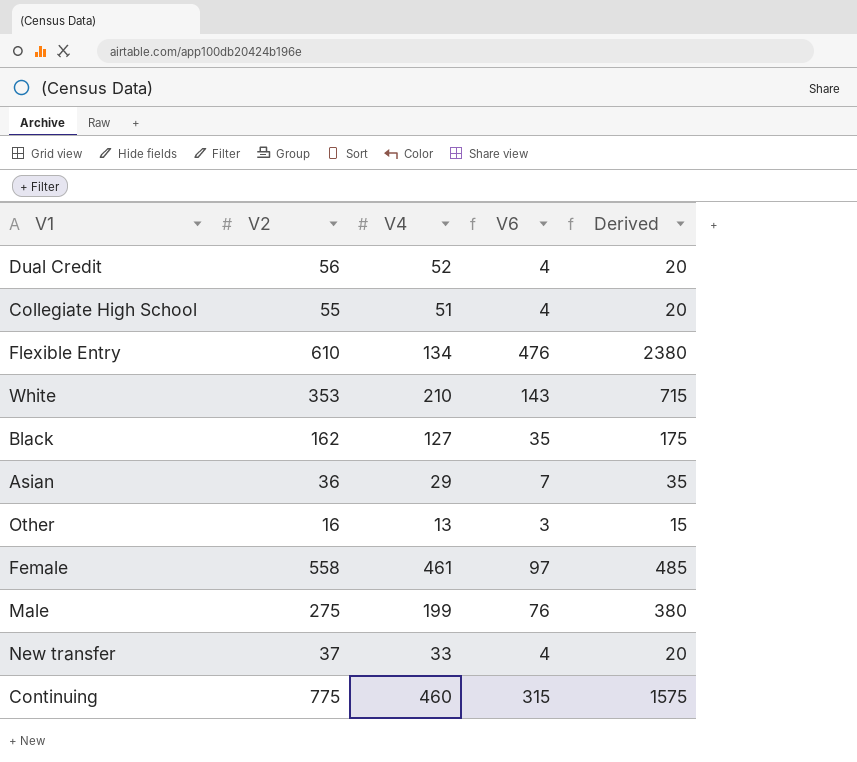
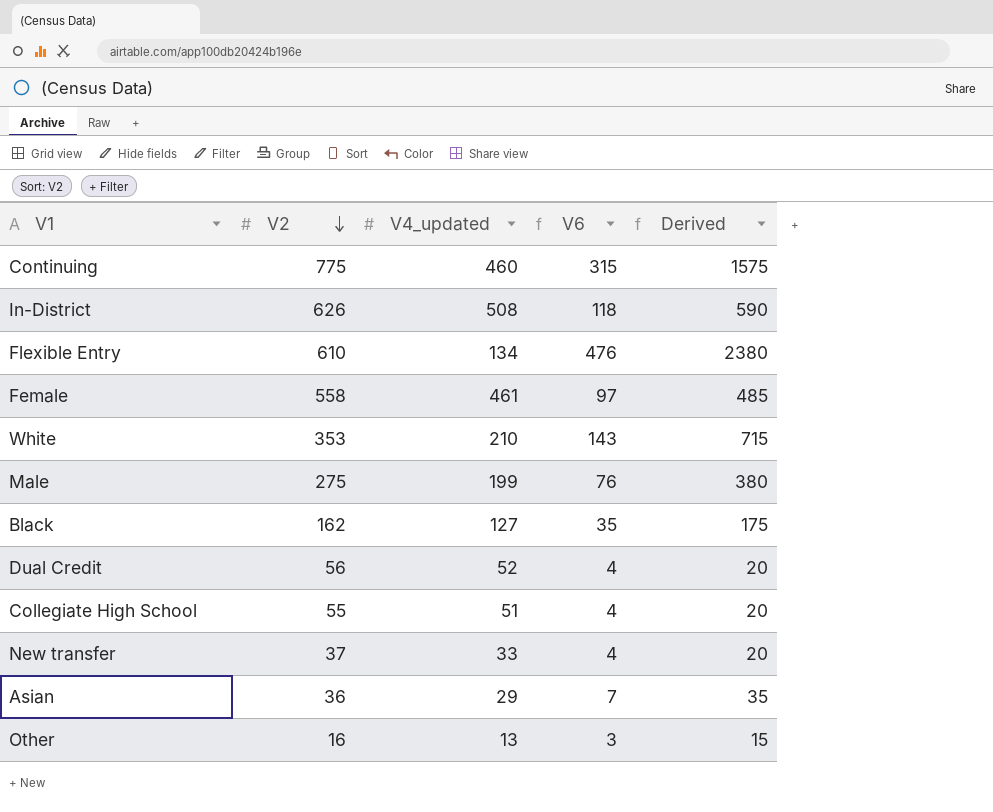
row order: none -> V2 descending
column name: V4 -> V4_updated
row In-District: none -> 626 | 508 | 118 | 590

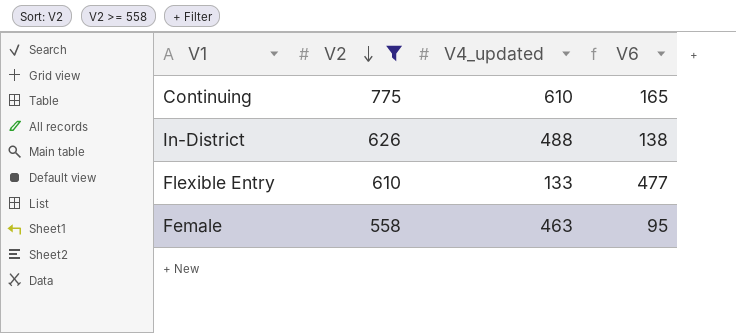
filter: none -> V2 >= 558
column Derived | formula: [V6] * 5 -> none
Continuing | V4_updated: 460 -> 610
Continuing | V6: 315 -> 165
In-District | V4_updated: 508 -> 488
In-District | V6: 118 -> 138
Flexible Entry | V4_updated: 134 -> 133
Flexible Entry | V6: 476 -> 477
Female | V4_updated: 461 -> 463
Female | V6: 97 -> 95

